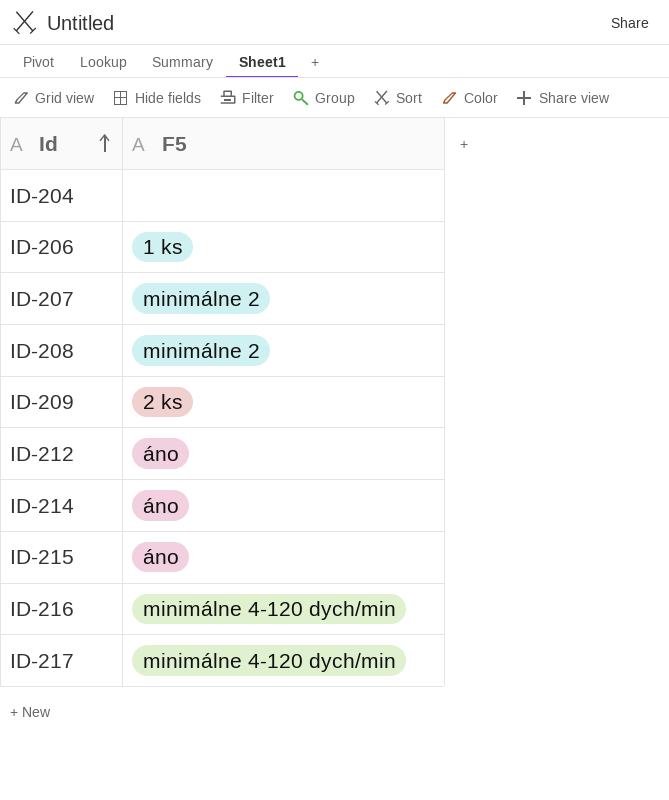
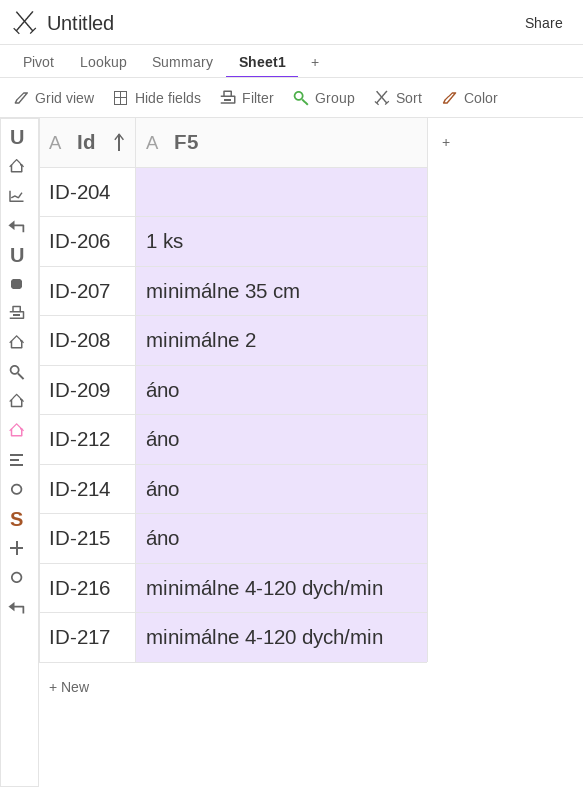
ID-207 | F5: minimálne 2 -> minimálne 35 cm
ID-209 | F5: 2 ks -> áno

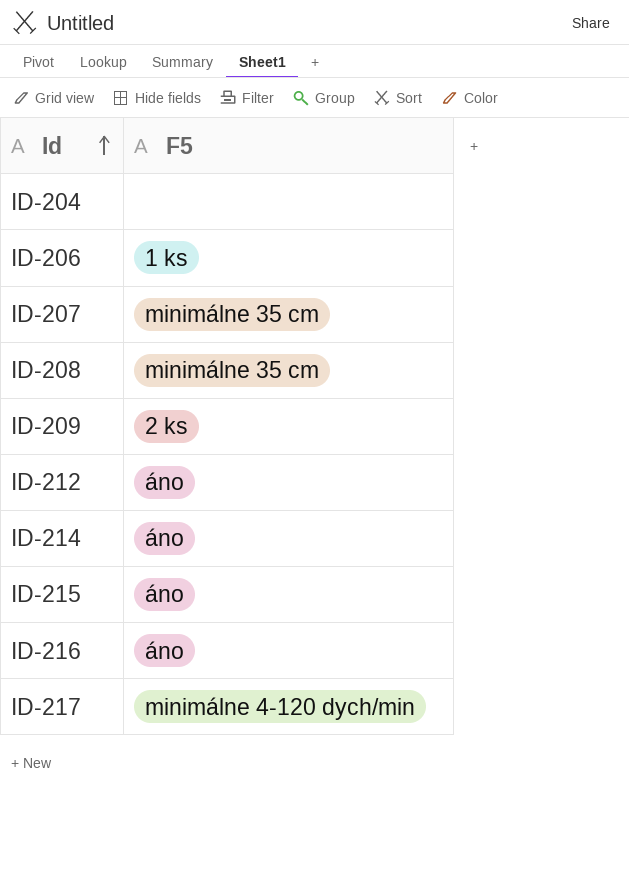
ID-208 | F5: minimálne 2 -> minimálne 35 cm
ID-209 | F5: áno -> 2 ks
ID-216 | F5: minimálne 4-120 dych/min -> áno

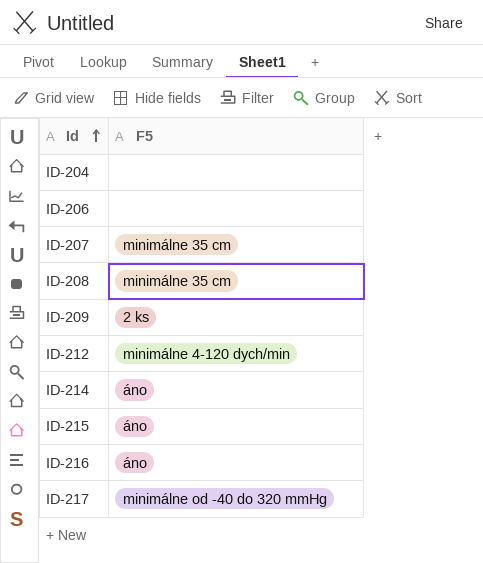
ID-206 | F5: 1 ks -> none
ID-212 | F5: áno -> minimálne 4-120 dych/min
ID-217 | F5: minimálne 4-120 dych/min -> minimálne od -40 do 320 mmHg

